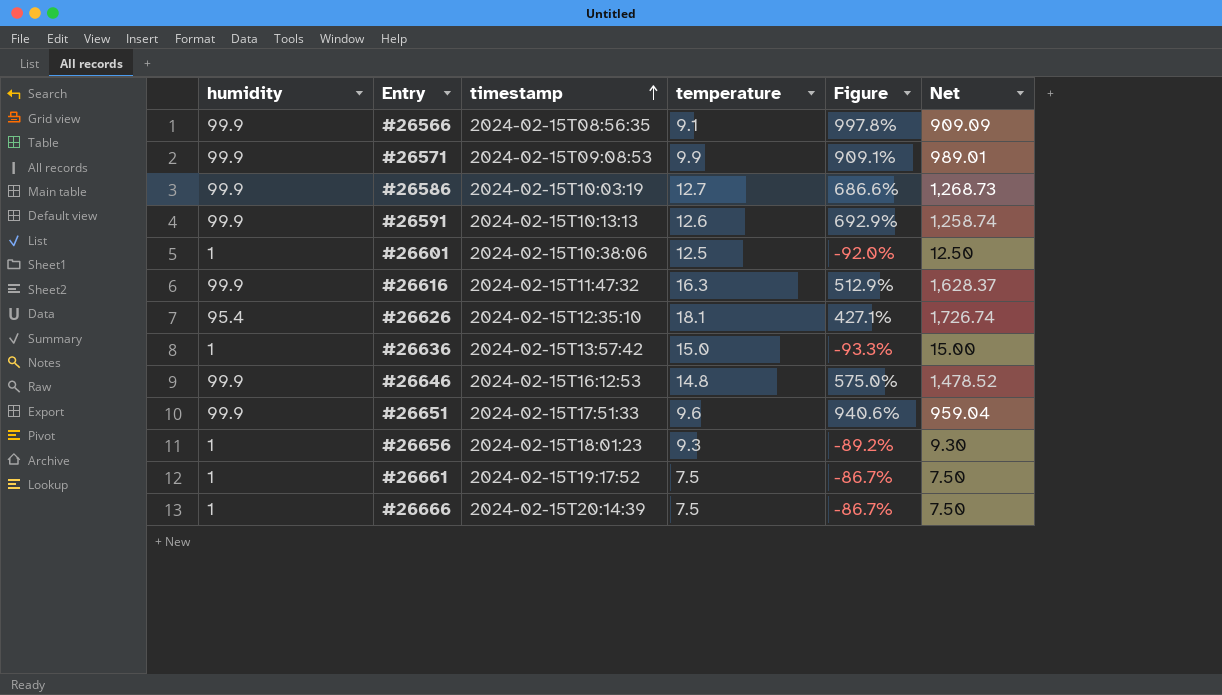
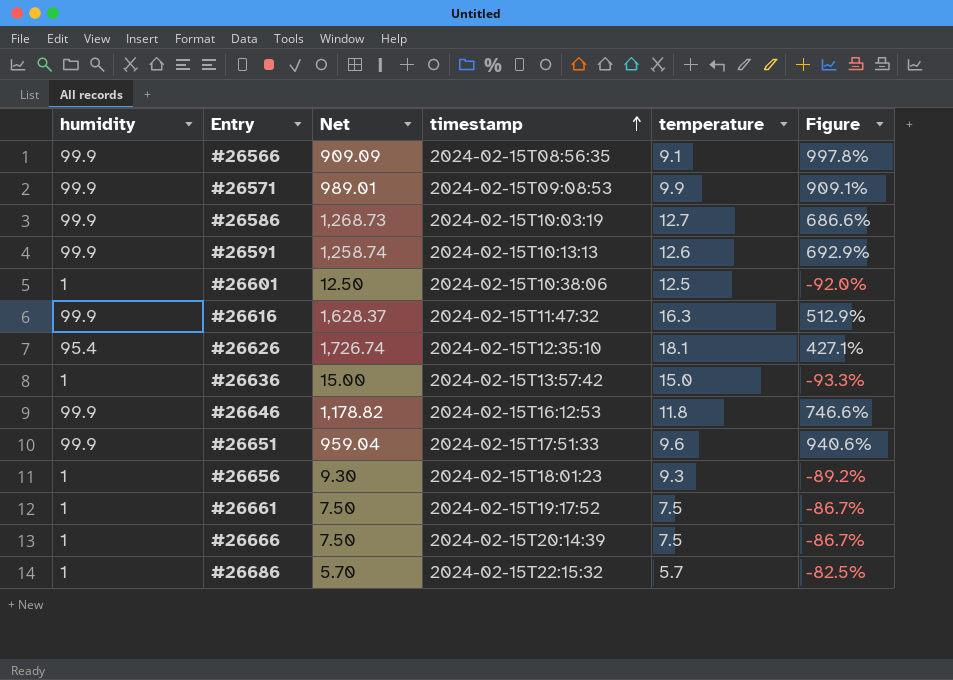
column Net | position: 6 -> 3
#26646 | Net: 1,478.52 -> 1,178.82
#26646 | temperature: 14.8 -> 11.8
#26646 | Figure: 575.0% -> 746.6%
row #26686: none -> 1 | 5.70 | 2024-02-15T22:15:32 | 5.7 | -82.5%

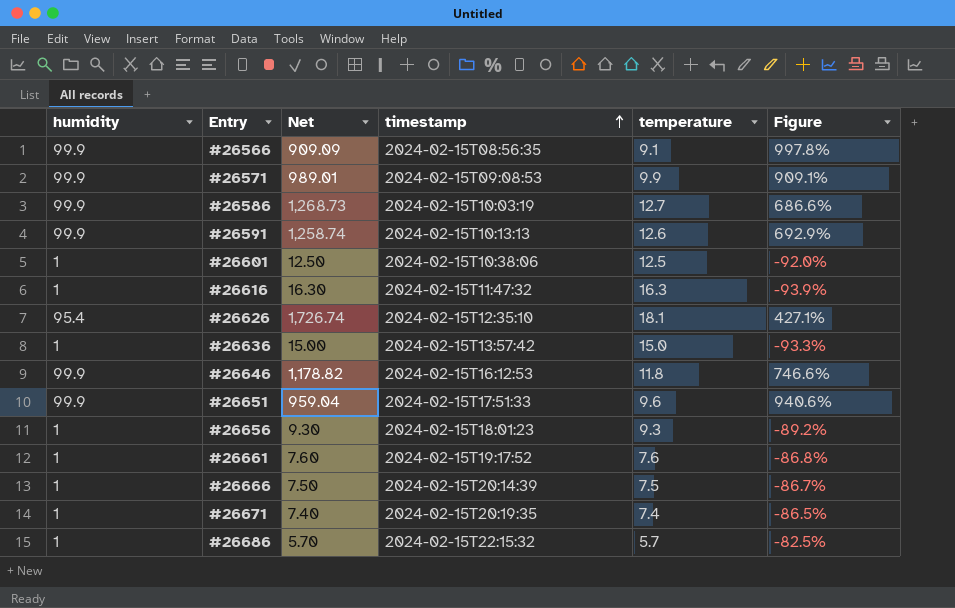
#26616 | humidity: 99.9 -> 1
#26616 | Net: 1,628.37 -> 16.30
#26616 | Figure: 512.9% -> -93.9%
#26661 | Net: 7.50 -> 7.60
#26661 | temperature: 7.5 -> 7.6
#26661 | Figure: -86.7% -> -86.8%
row #26671: none -> 1 | 7.40 | 2024-02-15T20:19:35 | 7.4 | -86.5%

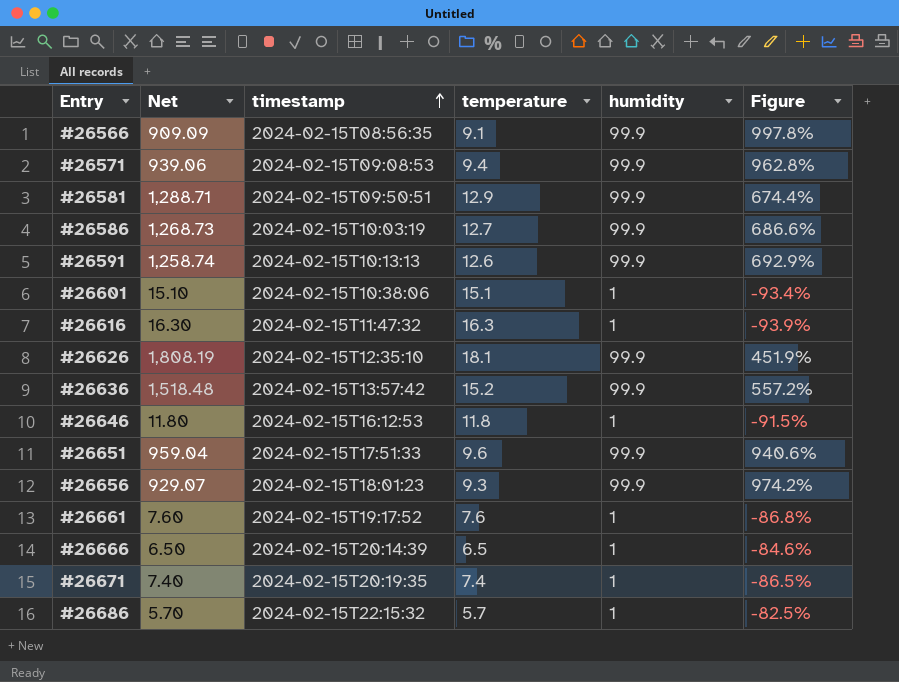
column humidity | position: 1 -> 5
#26571 | Net: 989.01 -> 939.06
#26571 | temperature: 9.9 -> 9.4
#26571 | Figure: 909.1% -> 962.8%
row #26581: none -> 1,288.71 | 2024-02-15T09:50:51 | 12.9 | 99.9 | 674.4%
#26601 | Net: 12.50 -> 15.10
#26601 | temperature: 12.5 -> 15.1
#26601 | Figure: -92.0% -> -93.4%
#26626 | Net: 1,726.74 -> 1,808.19
#26626 | humidity: 95.4 -> 99.9
#26626 | Figure: 427.1% -> 451.9%
#26636 | Net: 15.00 -> 1,518.48
#26636 | temperature: 15.0 -> 15.2
#26636 | humidity: 1 -> 99.9
#26636 | Figure: -93.3% -> 557.2%
#26646 | Net: 1,178.82 -> 11.80
#26646 | humidity: 99.9 -> 1
#26646 | Figure: 746.6% -> -91.5%
#26656 | Net: 9.30 -> 929.07
#26656 | humidity: 1 -> 99.9
#26656 | Figure: -89.2% -> 974.2%
#26666 | Net: 7.50 -> 6.50
#26666 | temperature: 7.5 -> 6.5
#26666 | Figure: -86.7% -> -84.6%

